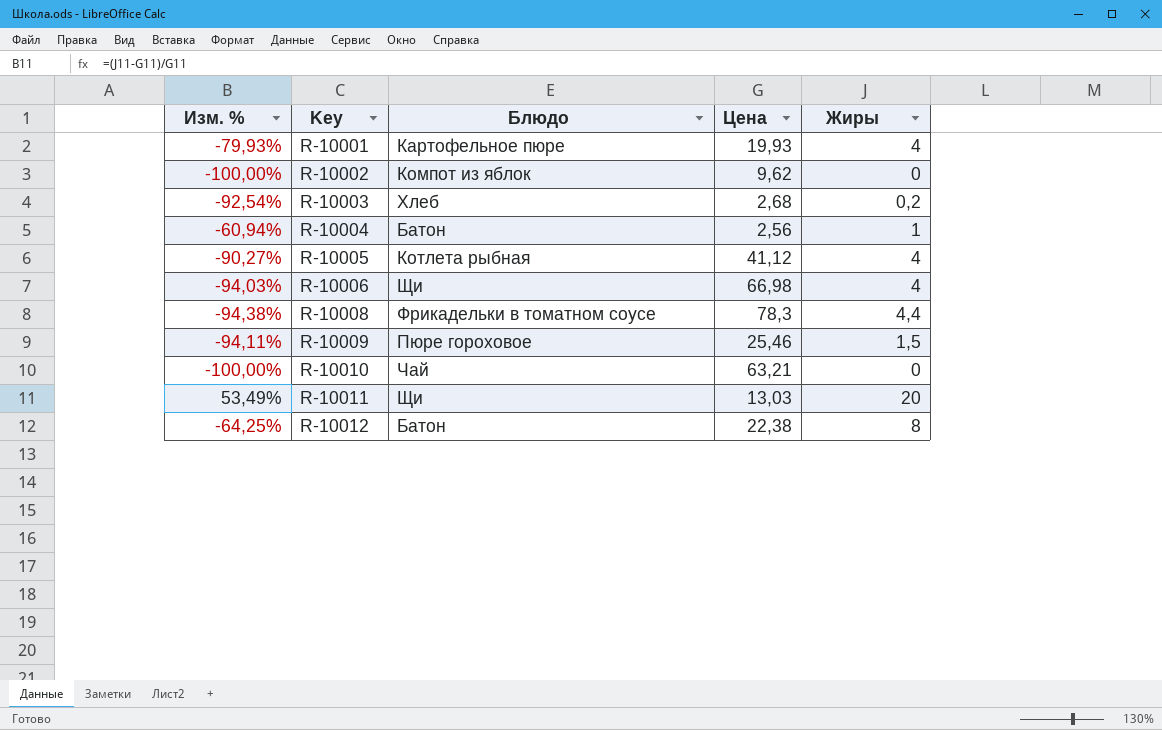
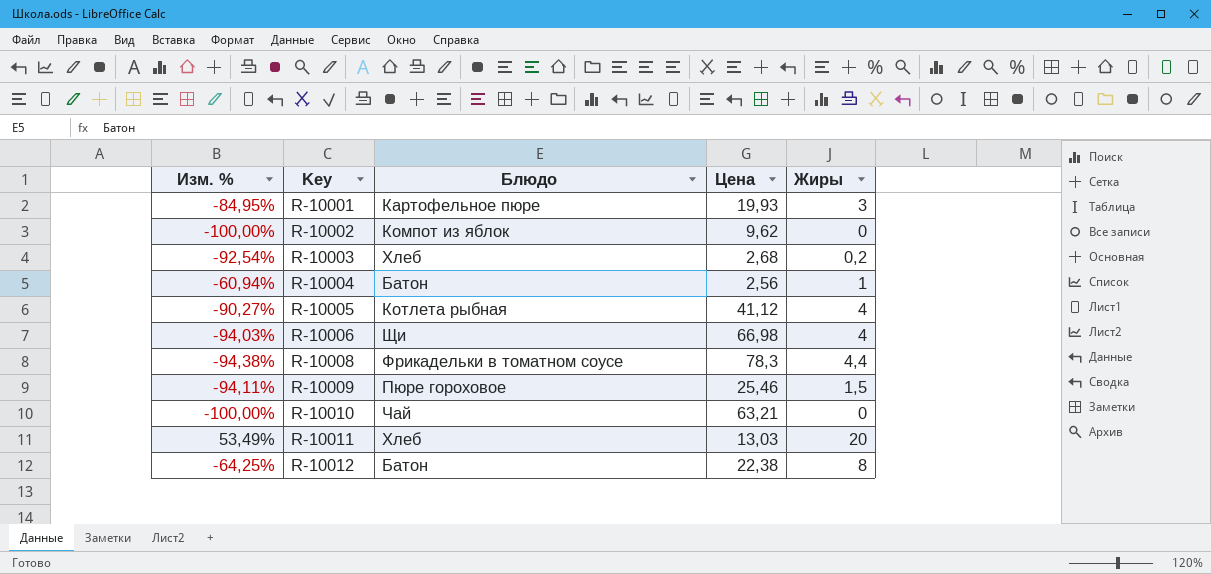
R-10001 | Изм. %: -79,93% -> -84,95%
R-10001 | Жиры: 4 -> 3
R-10011 | Блюдо: Щи -> Хлеб

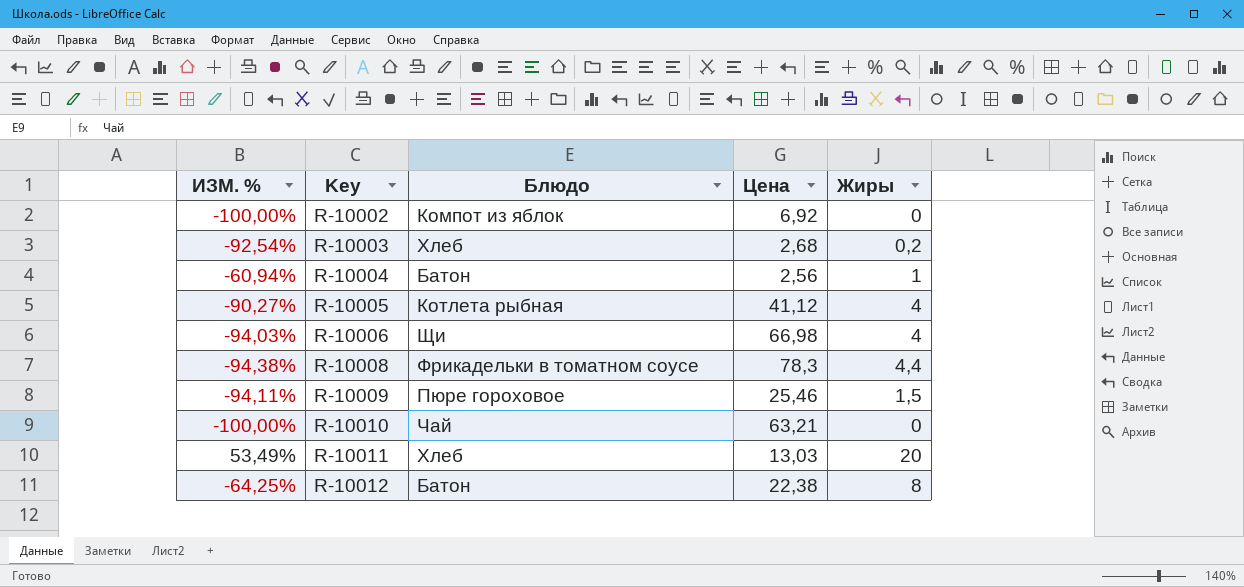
column name: Изм. % -> ИЗМ. %
row R-10001: -84,95% | Картофельное пюре | 19,93 | 3 -> none
R-10002 | Цена: 9,62 -> 6,92

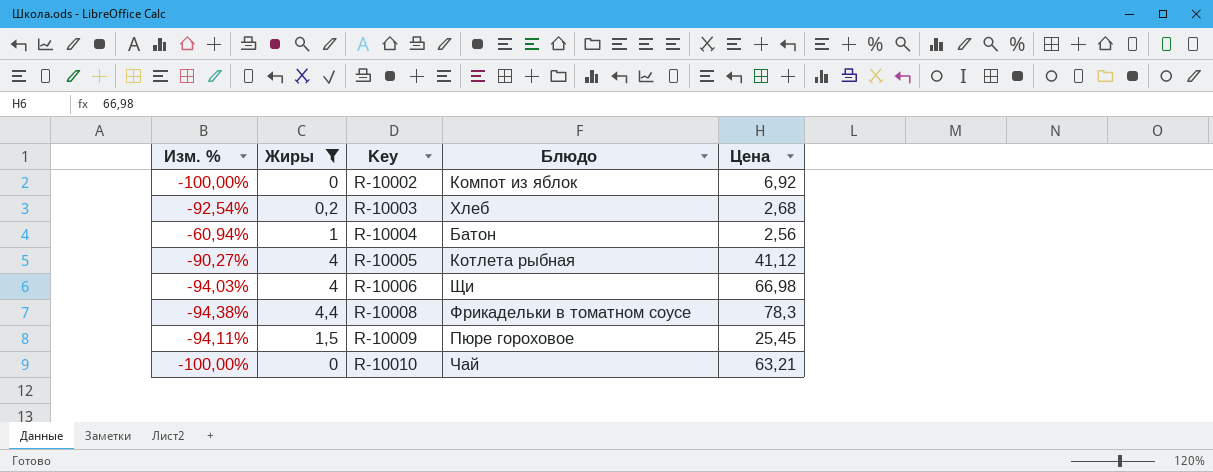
filter: none -> Жиры <= 4,4
column name: ИЗМ. % -> Изм. %
column Жиры | position: 5 -> 2
R-10009 | Цена: 25,46 -> 25,45

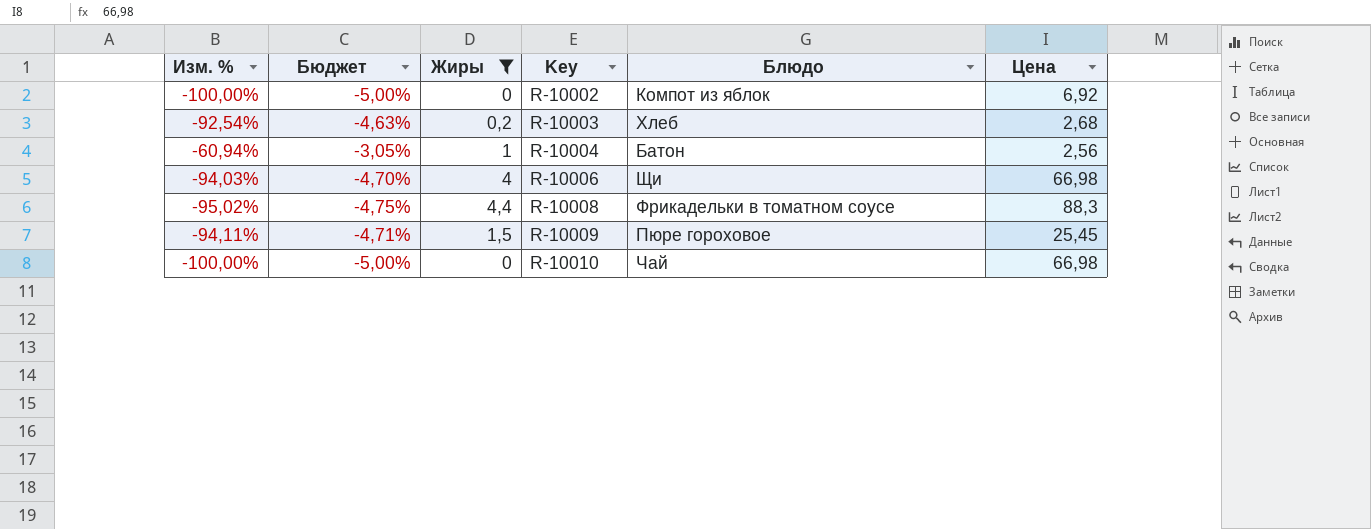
column Бюджет | formula: none -> [Изм. %] * 0,05
row R-10005: -90,27% | 4 | Котлета рыбная | 41,12 -> none
R-10008 | Изм. %: -94,38% -> -95,02%
R-10008 | Цена: 78,3 -> 88,3
R-10010 | Цена: 63,21 -> 66,98

